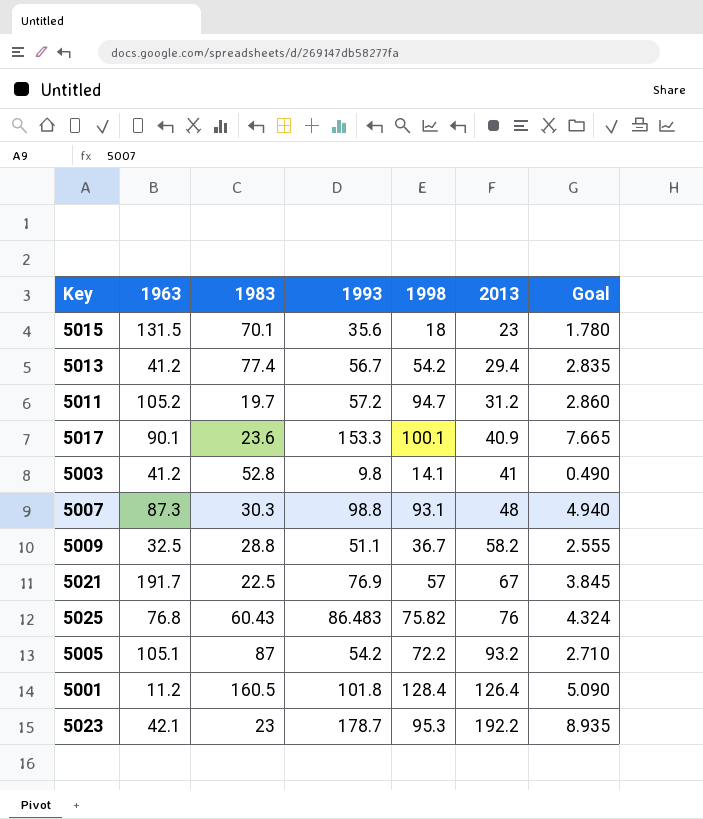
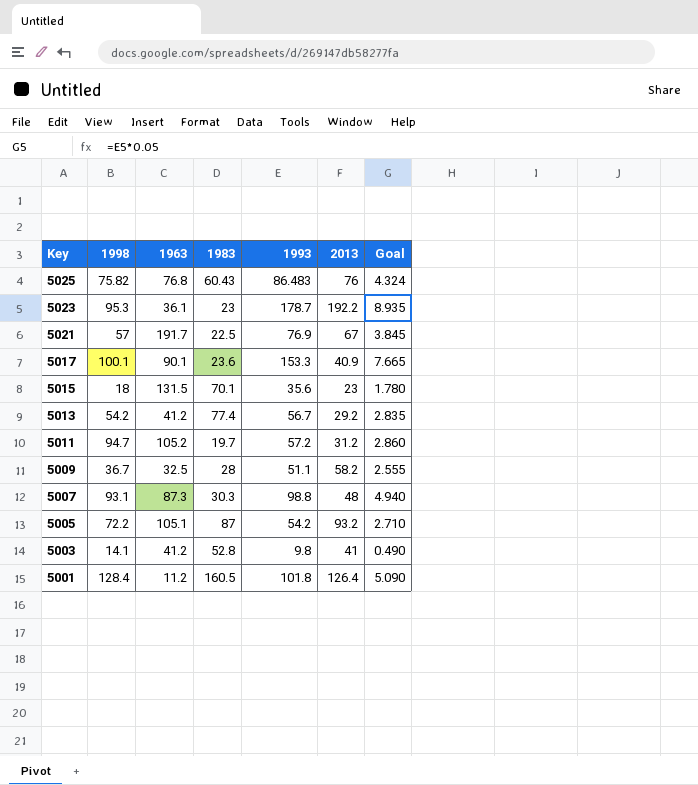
row order: 2013 ascending -> Key descending
column 1998 | position: 5 -> 2
5023 | 1963: 42.1 -> 36.1
5013 | 2013: 29.4 -> 29.2
5009 | 1983: 28.8 -> 28

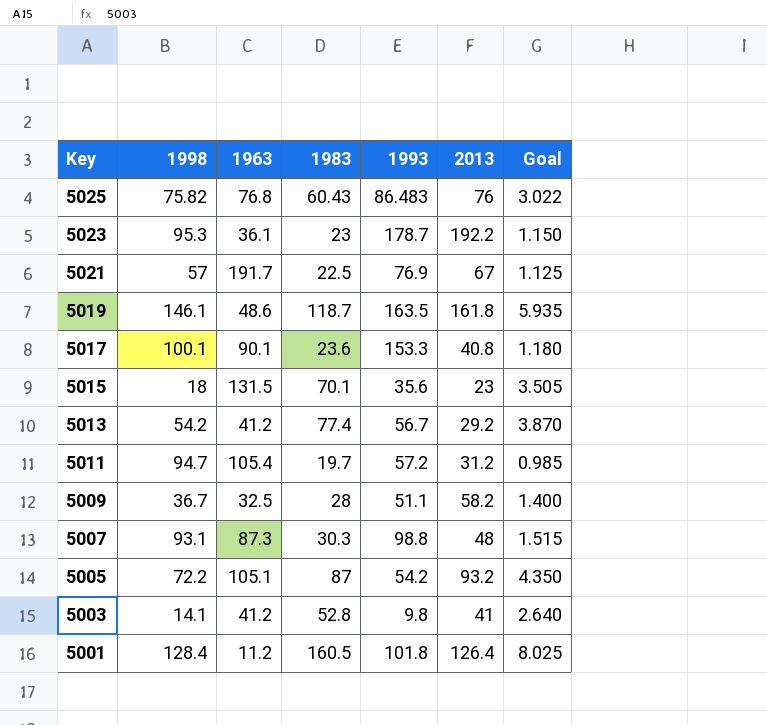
column Goal | formula: [1993] * 0.05 -> [1983] * 0.05
row 5019: none -> 146.1 | 48.6 | 118.7 | 163.5 | 161.8 | 5.935
5017 | 2013: 40.9 -> 40.8
5011 | 1963: 105.2 -> 105.4

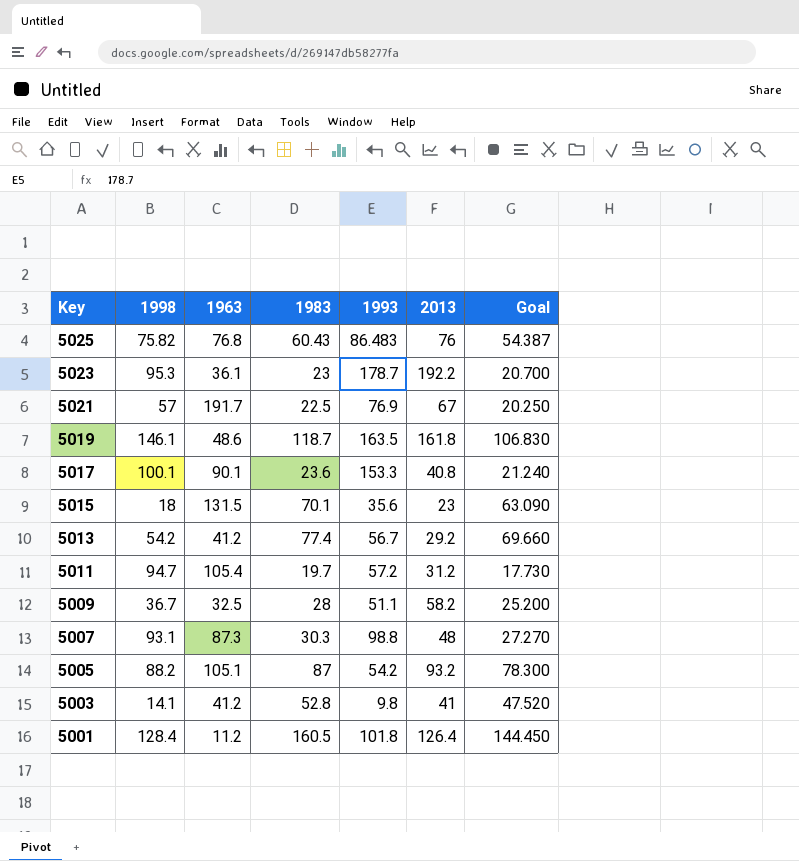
column Goal | formula: [1983] * 0.05 -> [1983] * 0.9
5005 | 1998: 72.2 -> 88.2

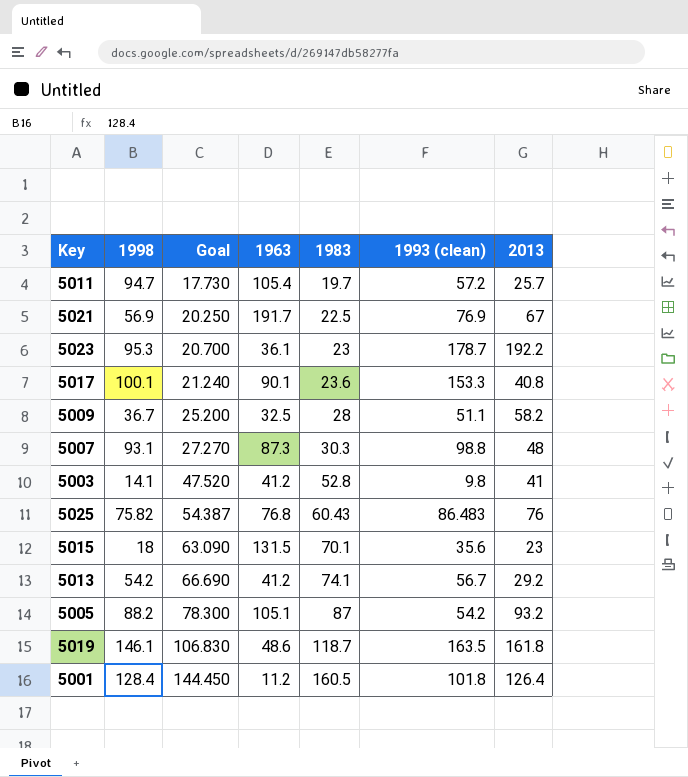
row order: Key descending -> Goal ascending
column Goal | position: 7 -> 3
column name: 1993 -> 1993 (clean)
5011 | 2013: 31.2 -> 25.7
5021 | 1998: 57 -> 56.9
5013 | Goal: 69.660 -> 66.690
5013 | 1983: 77.4 -> 74.1

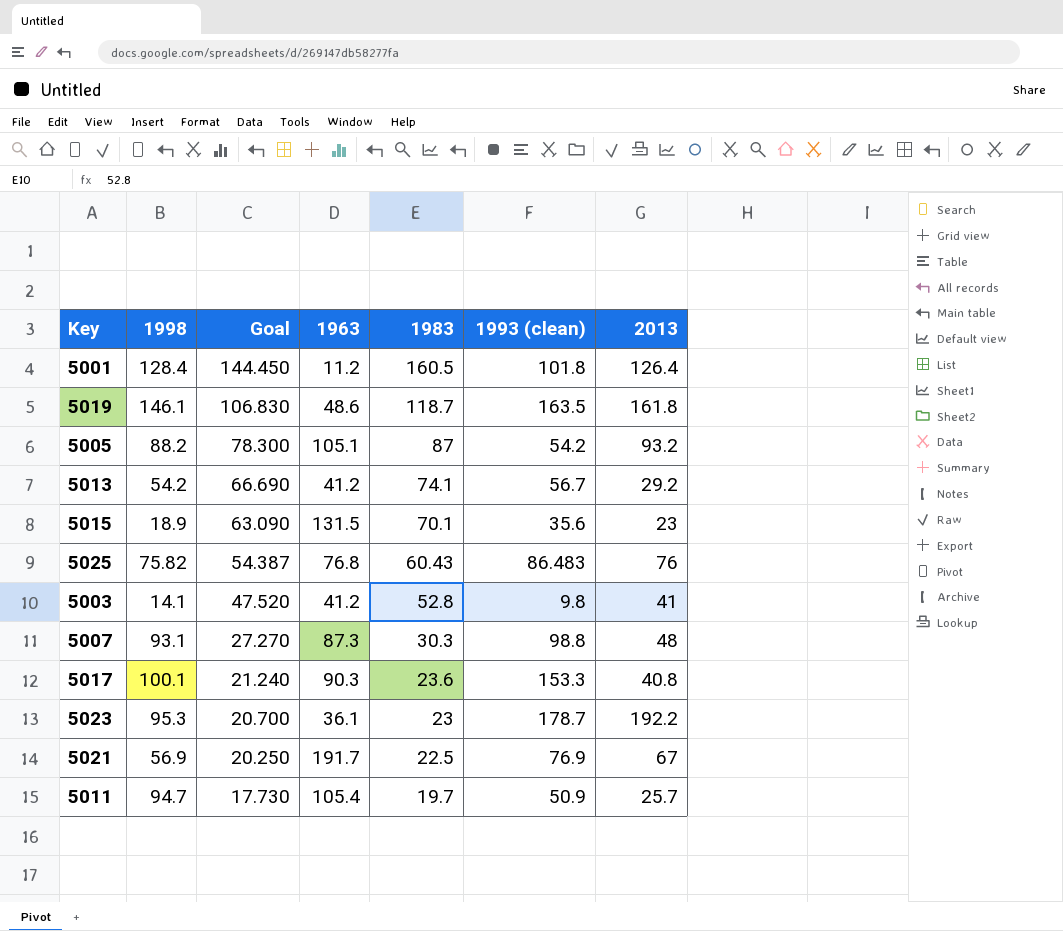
row order: Goal ascending -> Goal descending
row 5009: 36.7 | 25.200 | 32.5 | 28 | 51.1 | 58.2 -> none
5015 | 1998: 18 -> 18.9
5017 | 1963: 90.1 -> 90.3
5011 | 1993 (clean): 57.2 -> 50.9

